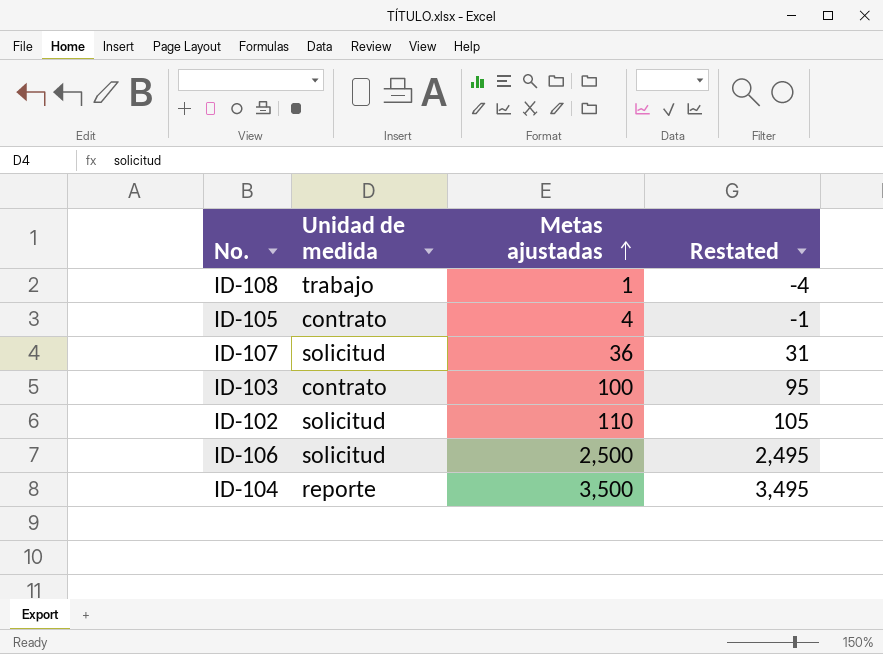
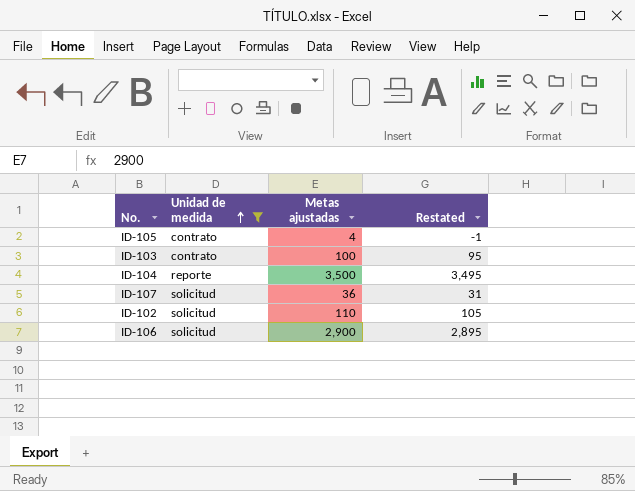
filter: none -> Unidad de medida != trabajo
row order: Metas ajustadas ascending -> Unidad de medida ascending
ID-106 | Metas ajustadas: 2,500 -> 2,900
ID-106 | Restated: 2,495 -> 2,895

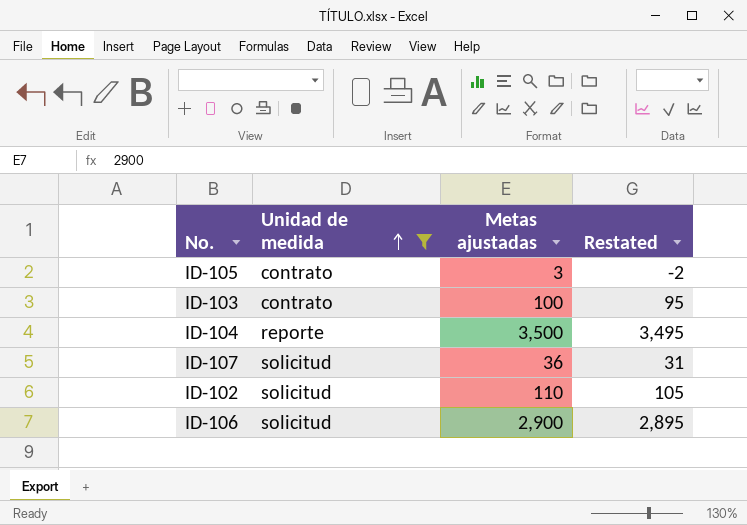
ID-105 | Metas ajustadas: 4 -> 3
ID-105 | Restated: -1 -> -2

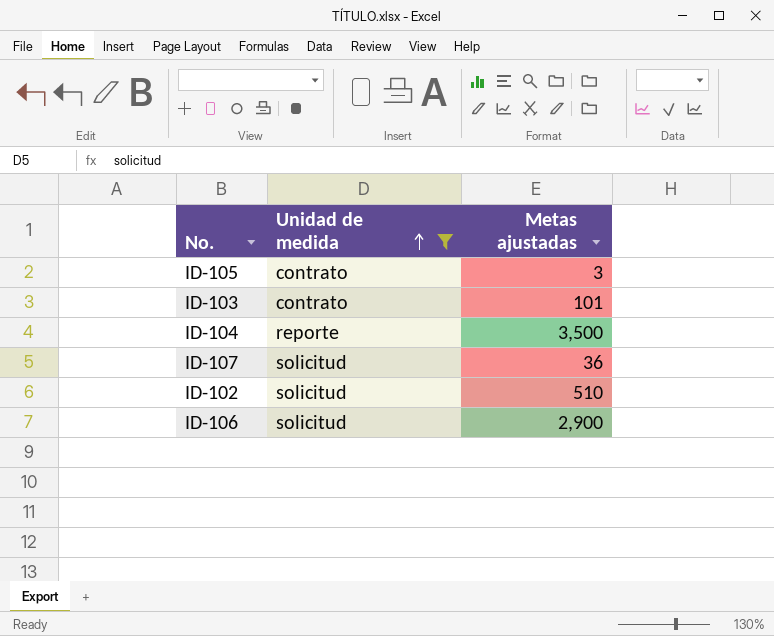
column Restated | formula: [Metas ajustadas] - 5 -> none
ID-103 | Metas ajustadas: 100 -> 101
ID-102 | Metas ajustadas: 110 -> 510

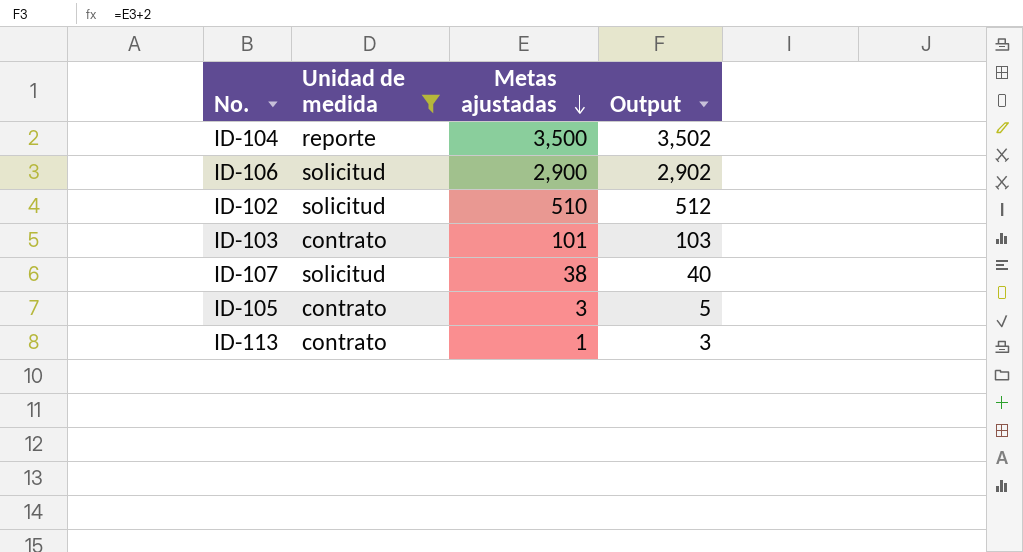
row order: Unidad de medida ascending -> Metas ajustadas descending
column Output | formula: none -> [Metas ajustadas] + 2
ID-107 | Metas ajustadas: 36 -> 38
row ID-113: none -> contrato | 1 | 3

